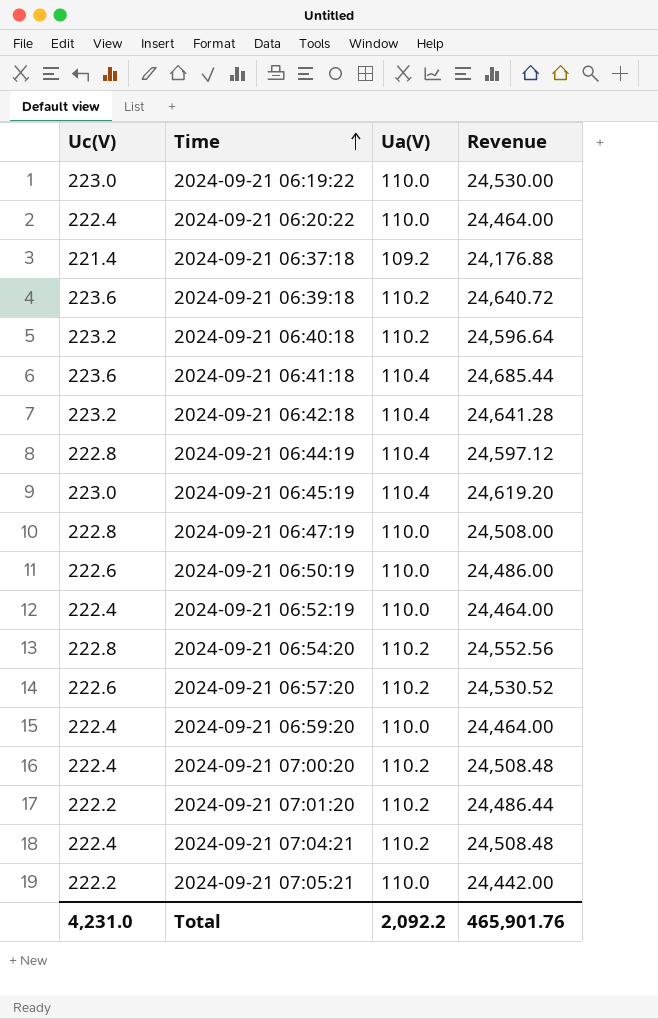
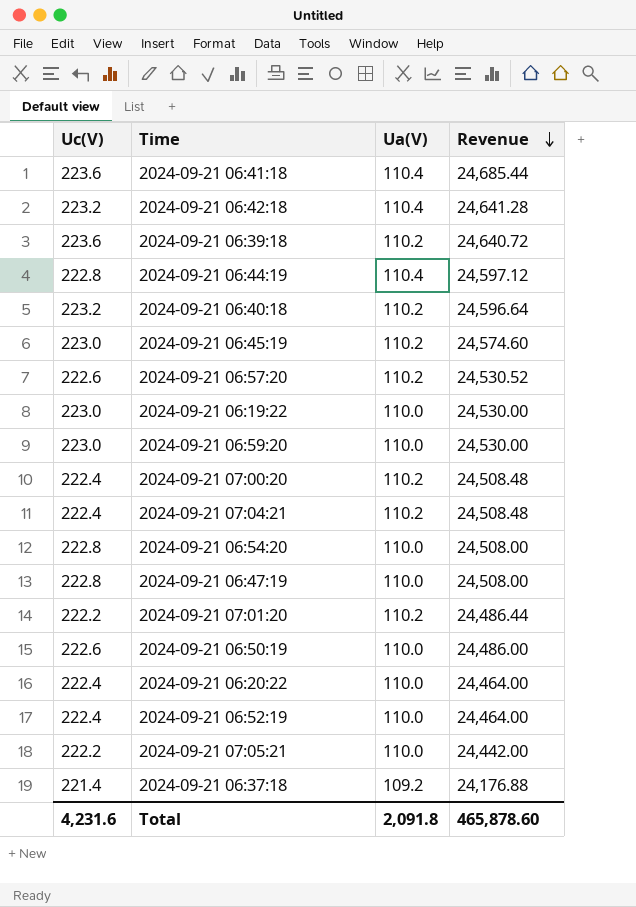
row order: Time ascending -> Revenue descending
2024-09-21 06:45:19 | Ua(V): 110.4 -> 110.2
2024-09-21 06:45:19 | Revenue: 24,619.20 -> 24,574.60
2024-09-21 06:59:20 | Uc(V): 222.4 -> 223.0
2024-09-21 06:59:20 | Revenue: 24,464.00 -> 24,530.00
2024-09-21 06:54:20 | Ua(V): 110.2 -> 110.0
2024-09-21 06:54:20 | Revenue: 24,552.56 -> 24,508.00
Total | Uc(V): 4,231.0 -> 4,231.6
Total | Ua(V): 2,092.2 -> 2,091.8
Total | Revenue: 465,901.76 -> 465,878.60

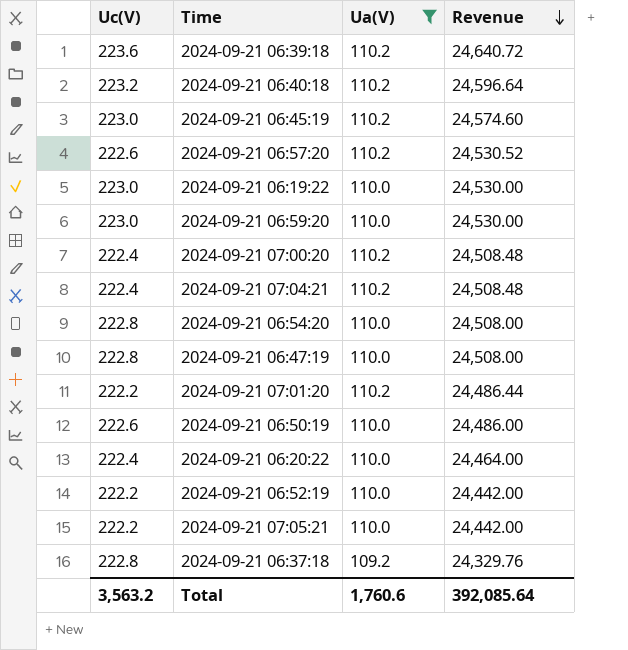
filter: none -> Ua(V) != 110.4
2024-09-21 06:52:19 | Uc(V): 222.4 -> 222.2
2024-09-21 06:52:19 | Revenue: 24,464.00 -> 24,442.00
2024-09-21 06:37:18 | Uc(V): 221.4 -> 222.8
2024-09-21 06:37:18 | Revenue: 24,176.88 -> 24,329.76
Total | Uc(V): 4,231.6 -> 3,563.2
Total | Ua(V): 2,091.8 -> 1,760.6
Total | Revenue: 465,878.60 -> 392,085.64

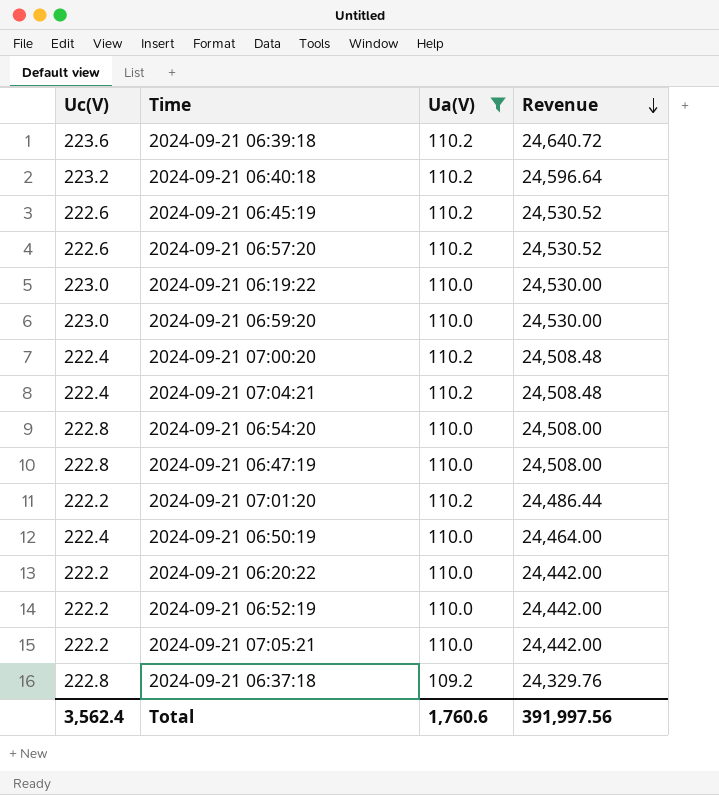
2024-09-21 06:45:19 | Uc(V): 223.0 -> 222.6
2024-09-21 06:45:19 | Revenue: 24,574.60 -> 24,530.52
2024-09-21 06:50:19 | Uc(V): 222.6 -> 222.4
2024-09-21 06:50:19 | Revenue: 24,486.00 -> 24,464.00
2024-09-21 06:20:22 | Uc(V): 222.4 -> 222.2
2024-09-21 06:20:22 | Revenue: 24,464.00 -> 24,442.00
Total | Uc(V): 3,563.2 -> 3,562.4
Total | Revenue: 392,085.64 -> 391,997.56

